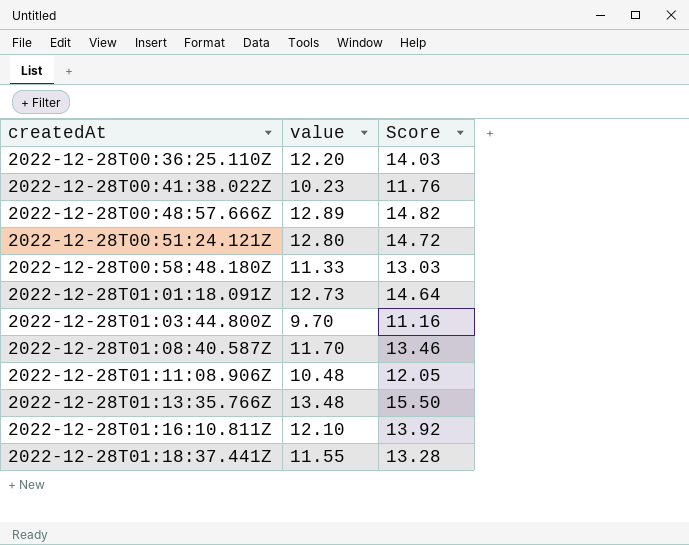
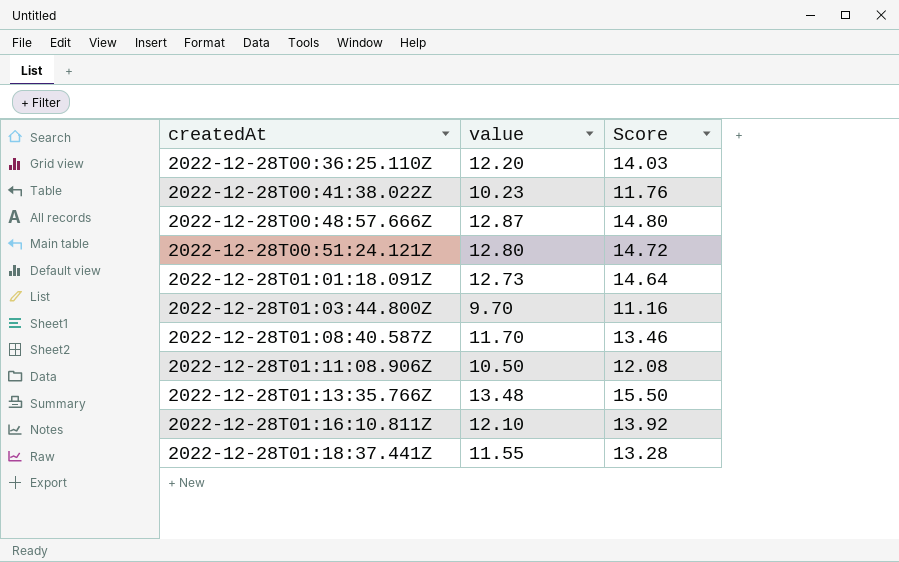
row 2022-12-28T00:58:48.180Z: 11.33 | 13.03 -> none
2022-12-28T00:48:57.666Z | value: 12.89 -> 12.87
2022-12-28T00:48:57.666Z | Score: 14.82 -> 14.80
2022-12-28T01:11:08.906Z | value: 10.48 -> 10.50
2022-12-28T01:11:08.906Z | Score: 12.05 -> 12.08

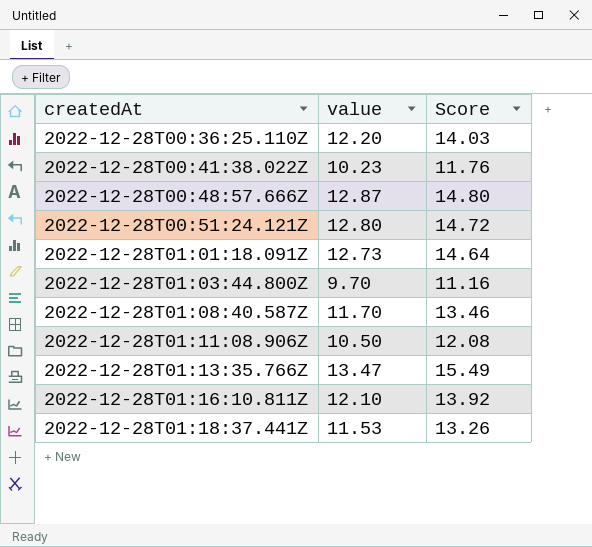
2022-12-28T01:13:35.766Z | value: 13.48 -> 13.47
2022-12-28T01:13:35.766Z | Score: 15.50 -> 15.49
2022-12-28T01:18:37.441Z | value: 11.55 -> 11.53
2022-12-28T01:18:37.441Z | Score: 13.28 -> 13.26

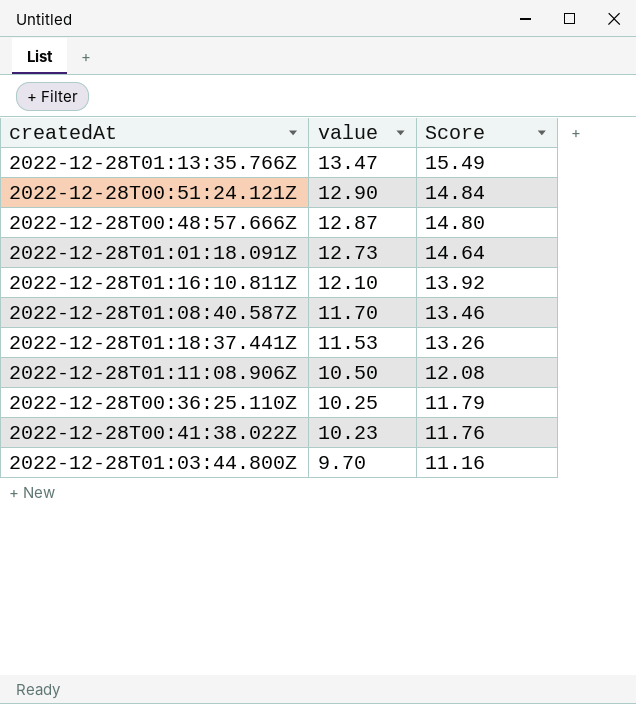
row order: createdAt ascending -> value descending
2022-12-28T00:51:24.121Z | value: 12.80 -> 12.90
2022-12-28T00:51:24.121Z | Score: 14.72 -> 14.84
2022-12-28T00:36:25.110Z | value: 12.20 -> 10.25
2022-12-28T00:36:25.110Z | Score: 14.03 -> 11.79

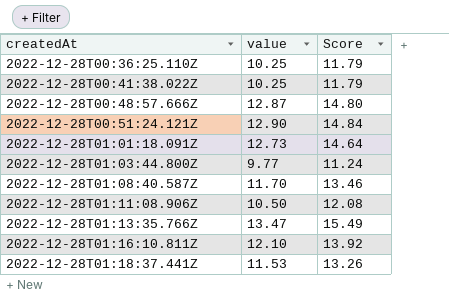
row order: value descending -> createdAt ascending
2022-12-28T00:41:38.022Z | value: 10.23 -> 10.25
2022-12-28T00:41:38.022Z | Score: 11.76 -> 11.79
2022-12-28T01:03:44.800Z | value: 9.70 -> 9.77
2022-12-28T01:03:44.800Z | Score: 11.16 -> 11.24

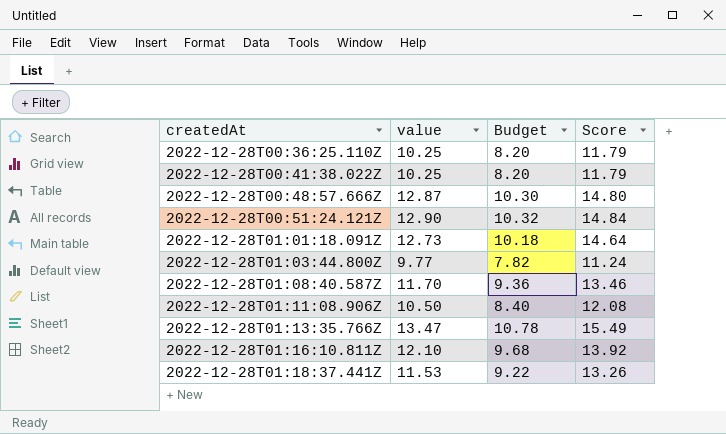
column Budget | formula: none -> [value] * 0.8

